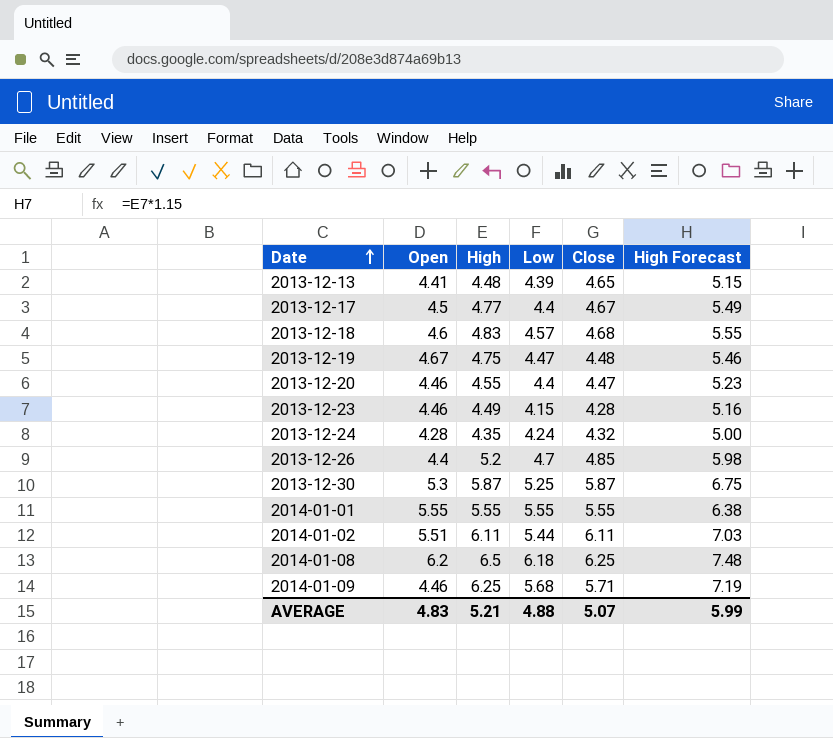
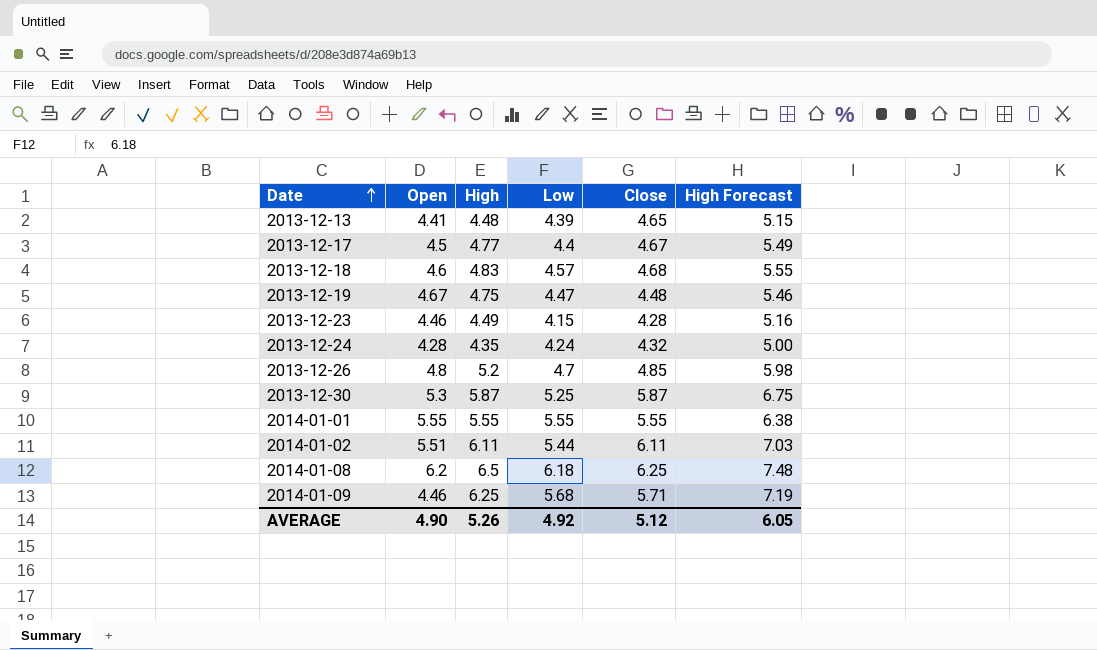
row 2013-12-20: 4.46 | 4.55 | 4.4 | 4.47 | 5.23 -> none
2013-12-26 | Open: 4.4 -> 4.8
AVERAGE | Open: 4.83 -> 4.90
AVERAGE | High: 5.21 -> 5.26
AVERAGE | Low: 4.88 -> 4.92
AVERAGE | Close: 5.07 -> 5.12
AVERAGE | High Forecast: 5.99 -> 6.05

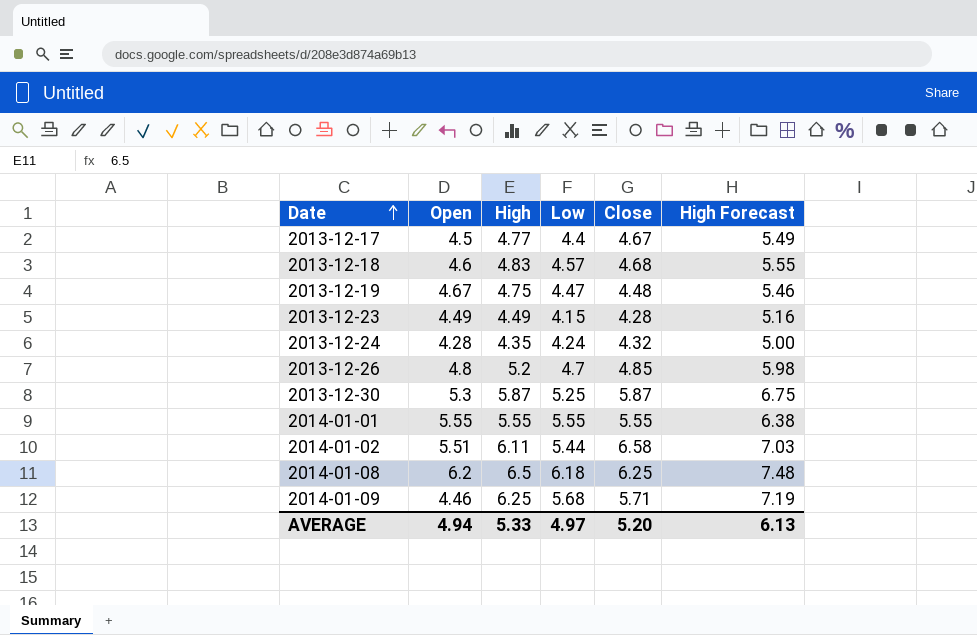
row 2013-12-13: 4.41 | 4.48 | 4.39 | 4.65 | 5.15 -> none
2013-12-23 | Open: 4.46 -> 4.49
2014-01-02 | Close: 6.11 -> 6.58
AVERAGE | Open: 4.90 -> 4.94
AVERAGE | High: 5.26 -> 5.33
AVERAGE | Low: 4.92 -> 4.97
AVERAGE | Close: 5.12 -> 5.20
AVERAGE | High Forecast: 6.05 -> 6.13

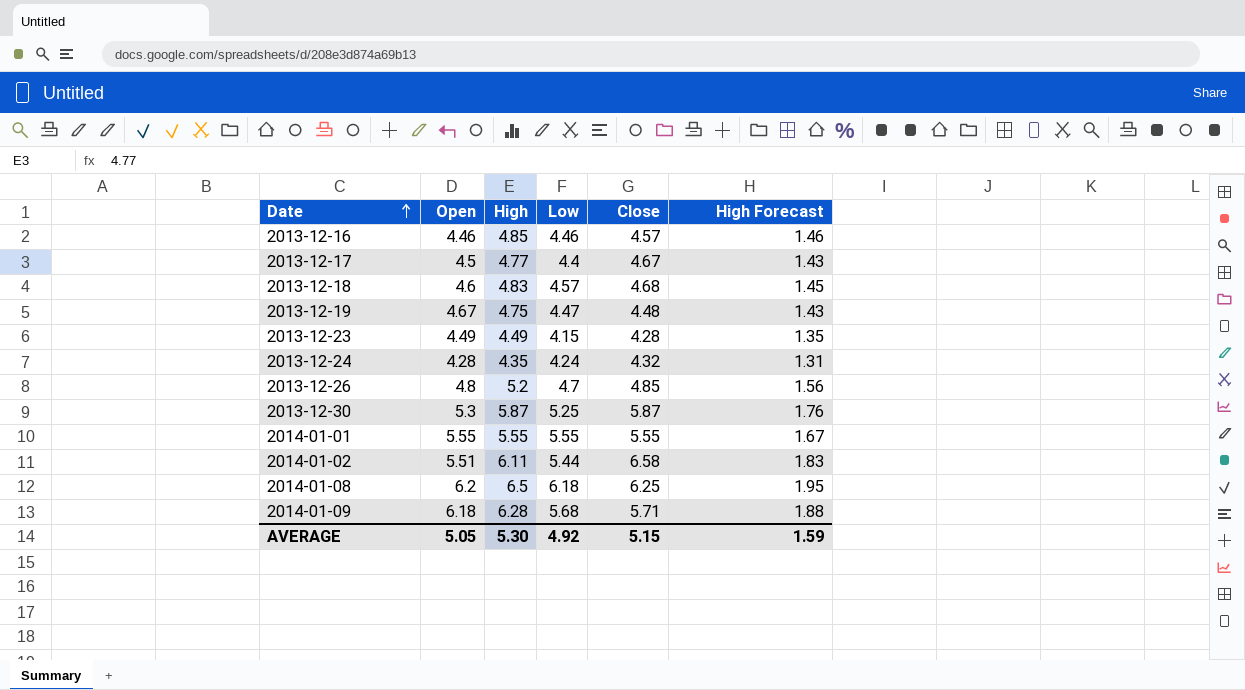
column High Forecast | formula: [High] * 1.15 -> [High] * 0.3
row 2013-12-16: none -> 4.46 | 4.85 | 4.46 | 4.57 | 1.46
2014-01-09 | Open: 4.46 -> 6.18
2014-01-09 | High: 6.25 -> 6.28
AVERAGE | Open: 4.94 -> 5.05
AVERAGE | High: 5.33 -> 5.30
AVERAGE | Low: 4.97 -> 4.92
AVERAGE | Close: 5.20 -> 5.15
AVERAGE | High Forecast: 6.13 -> 1.59

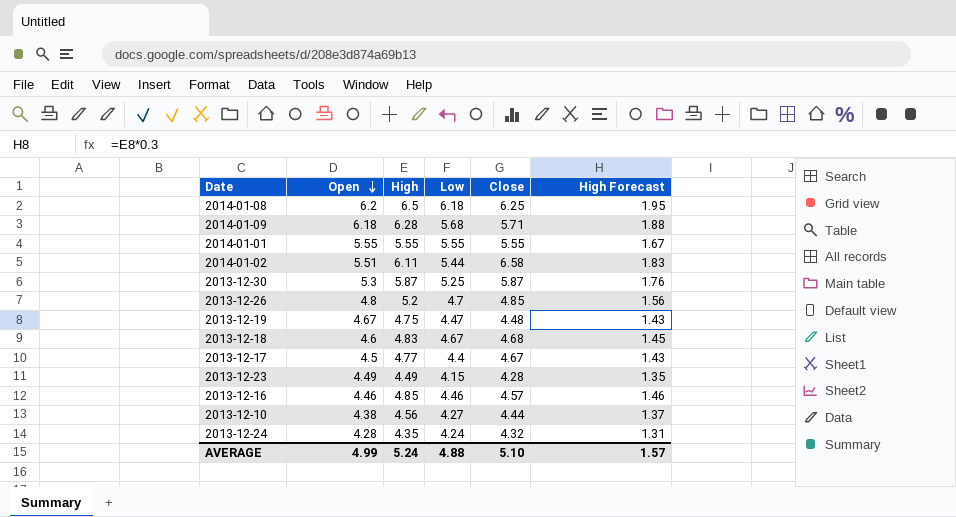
row order: Date ascending -> Open descending
2013-12-18 | Low: 4.57 -> 4.67
row 2013-12-10: none -> 4.38 | 4.56 | 4.27 | 4.44 | 1.37
AVERAGE | Open: 5.05 -> 4.99
AVERAGE | High: 5.30 -> 5.24
AVERAGE | Low: 4.92 -> 4.88
AVERAGE | Close: 5.15 -> 5.10
AVERAGE | High Forecast: 1.59 -> 1.57

